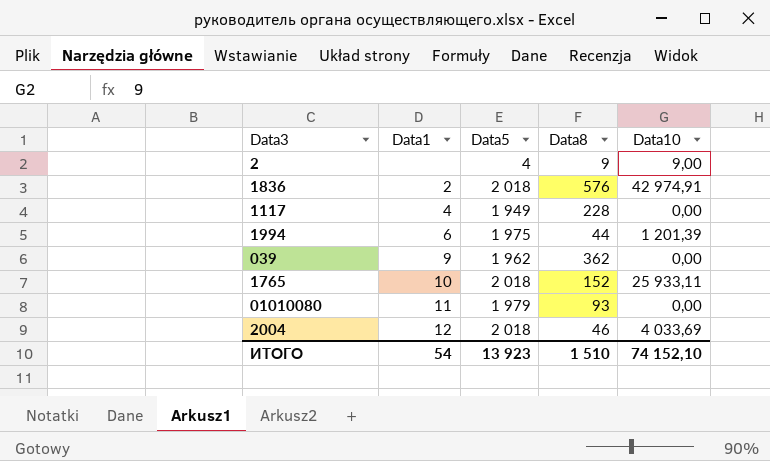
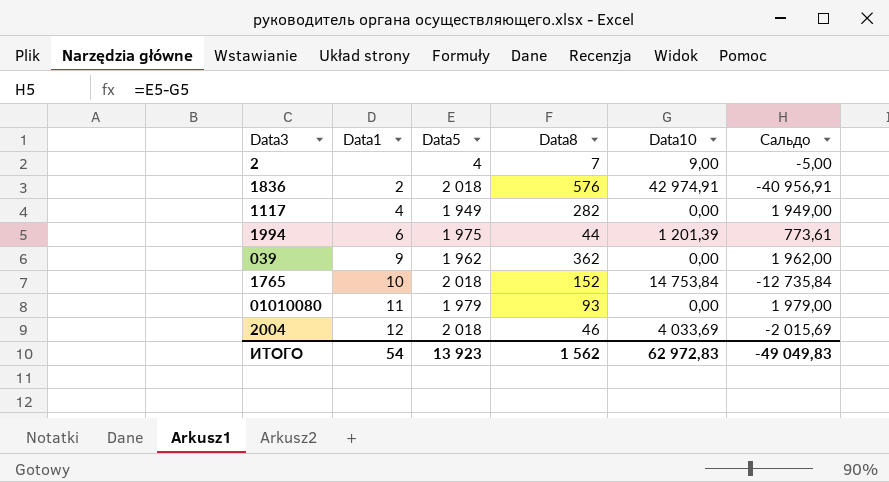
column Сальдо | formula: none -> [Data5] - [Data10]
2 | Data8: 9 -> 7
1117 | Data8: 228 -> 282
1765 | Data10: 25 933,11 -> 14 753,84
ИТОГО | Data8: 1 510 -> 1 562
ИТОГО | Data10: 74 152,10 -> 62 972,83

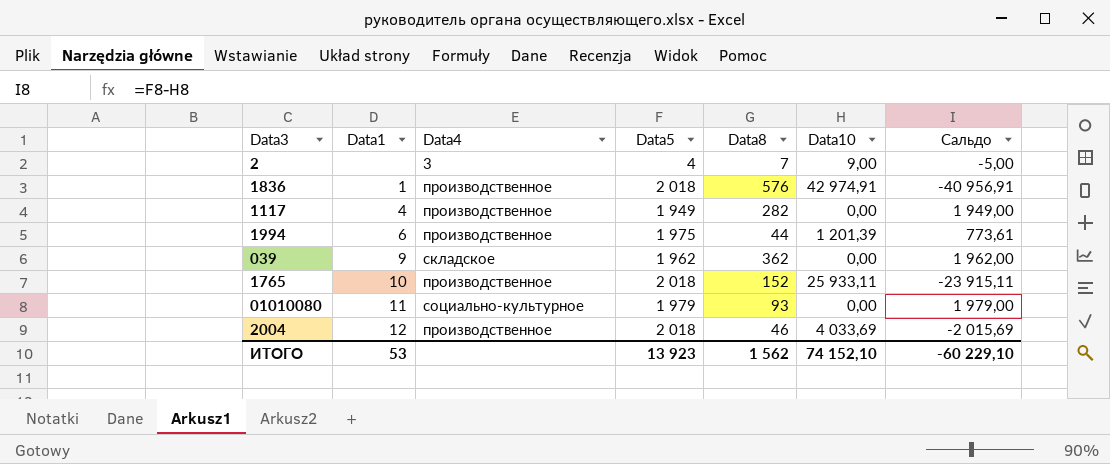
column Data4 | position: none -> 3
1836 | Data1: 2 -> 1
1765 | Data10: 14 753,84 -> 25 933,11
1765 | Сальдо: -12 735,84 -> -23 915,11
ИТОГО | Data1: 54 -> 53
ИТОГО | Data10: 62 972,83 -> 74 152,10
ИТОГО | Сальдо: -49 049,83 -> -60 229,10

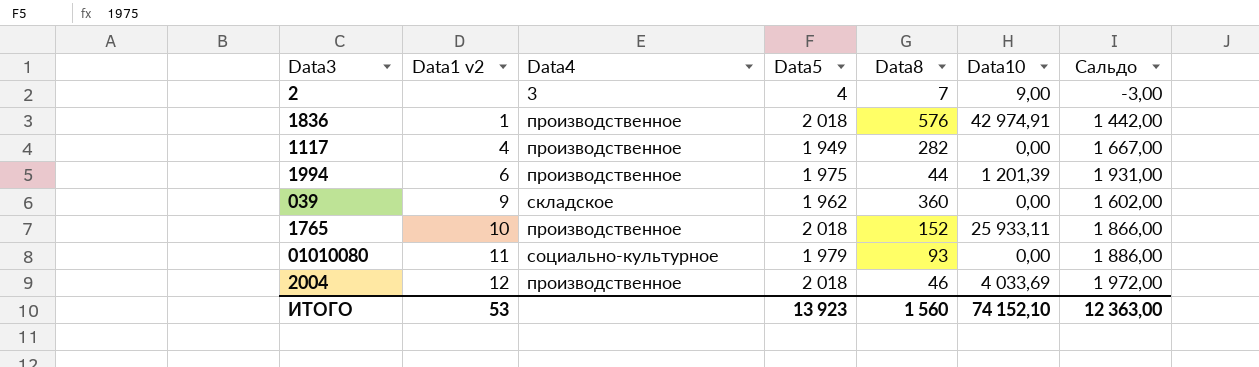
column name: Data1 -> Data1 v2
column Сальдо | formula: [Data5] - [Data10] -> [Data5] - [Data8]
039 | Data8: 362 -> 360
ИТОГО | Data8: 1 562 -> 1 560
ИТОГО | Сальдо: -60 229,10 -> 12 363,00

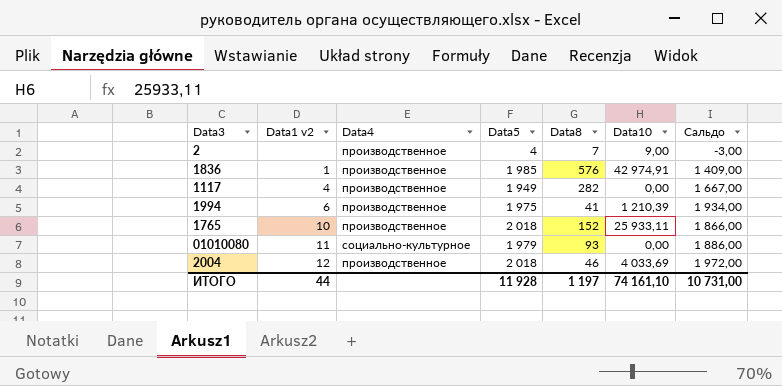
row 039: 9 | складское | 1 962 | 360 | 0,00 | 1 602,00 -> none
2 | Data4: 3 -> производственное
1836 | Data5: 2 018 -> 1 985
1836 | Сальдо: 1 442,00 -> 1 409,00
1994 | Data8: 44 -> 41
1994 | Data10: 1 201,39 -> 1 210,39
1994 | Сальдо: 1 931,00 -> 1 934,00
ИТОГО | Data1 v2: 53 -> 44
ИТОГО | Data5: 13 923 -> 11 928
ИТОГО | Data8: 1 560 -> 1 197
ИТОГО | Data10: 74 152,10 -> 74 161,10
ИТОГО | Сальдо: 12 363,00 -> 10 731,00

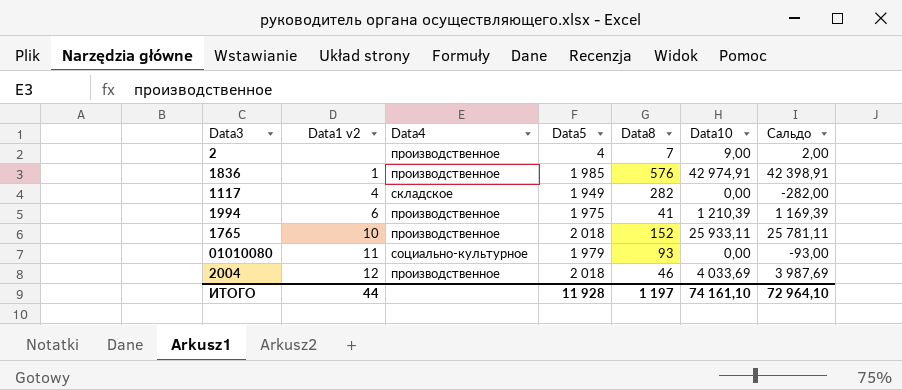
column Сальдо | formula: [Data5] - [Data8] -> [Data10] - [Data8]
1117 | Data4: производственное -> складское
ИТОГО | Сальдо: 10 731,00 -> 72 964,10

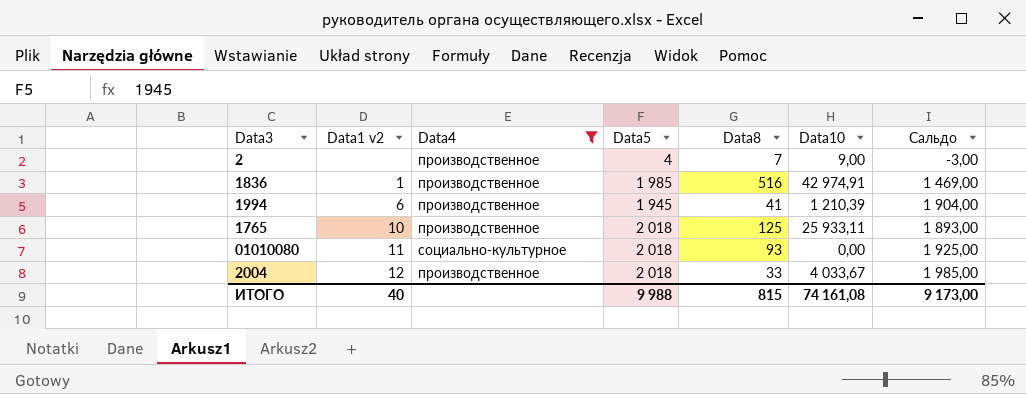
filter: none -> Data4 != складское
column Сальдо | formula: [Data10] - [Data8] -> [Data5] - [Data8]
1836 | Data8: 576 -> 516
1994 | Data5: 1 975 -> 1 945
1765 | Data8: 152 -> 125
01010080 | Data5: 1 979 -> 2 018
2004 | Data8: 46 -> 33
2004 | Data10: 4 033,69 -> 4 033,67
ИТОГО | Data1 v2: 44 -> 40
ИТОГО | Data5: 11 928 -> 9 988
ИТОГО | Data8: 1 197 -> 815
ИТОГО | Data10: 74 161,10 -> 74 161,08
ИТОГО | Сальдо: 72 964,10 -> 9 173,00

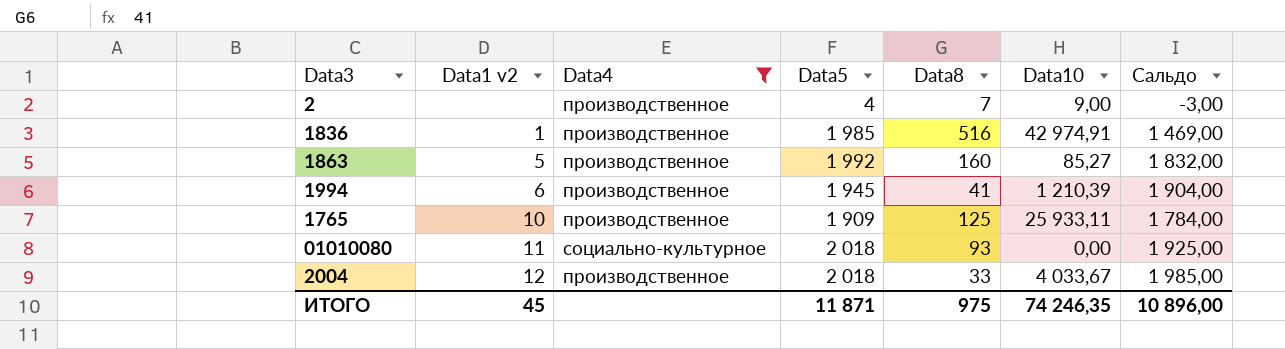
row 1863: none -> 5 | производственное | 1 992 | 160 | 85,27 | 1 832,00
1765 | Data5: 2 018 -> 1 909
1765 | Сальдо: 1 893,00 -> 1 784,00
ИТОГО | Data1 v2: 40 -> 45
ИТОГО | Data5: 9 988 -> 11 871
ИТОГО | Data8: 815 -> 975
ИТОГО | Data10: 74 161,08 -> 74 246,35
ИТОГО | Сальдо: 9 173,00 -> 10 896,00

